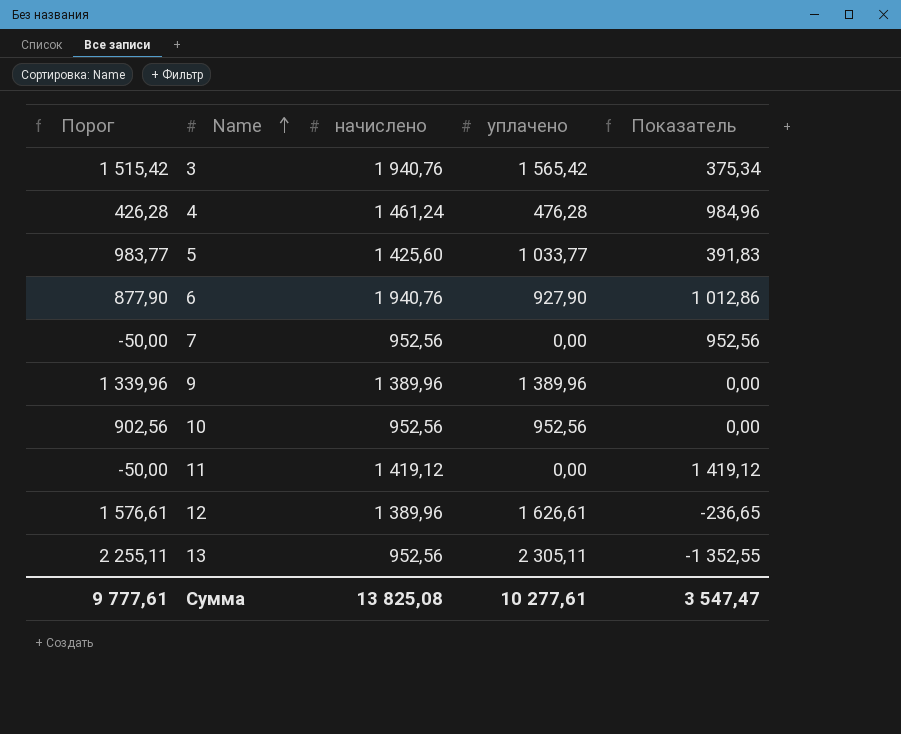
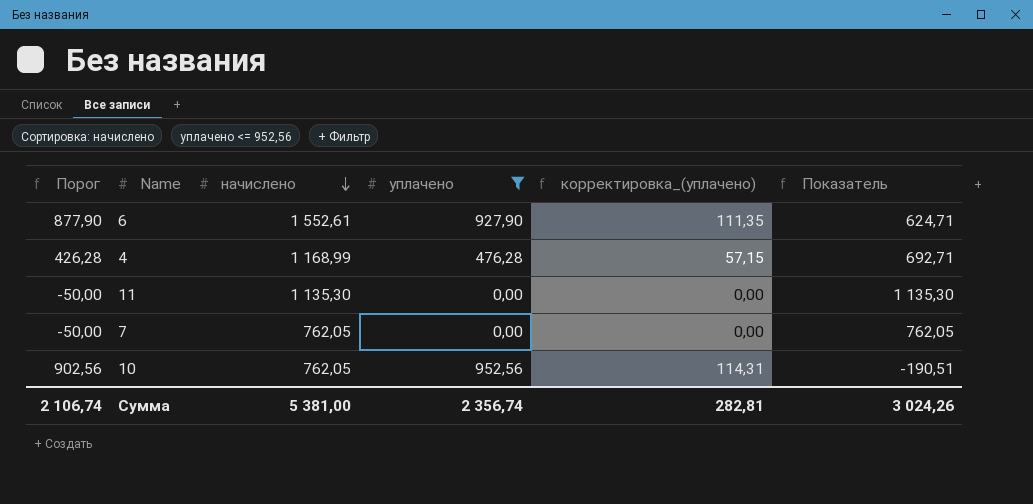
filter: none -> уплачено <= 952,56
row order: Name ascending -> начислено descending
column корректировка_(уплачено) | formula: none -> [уплачено] * 0,12
6 | начислено: 1 940,76 -> 1 552,61
6 | Показатель: 1 012,86 -> 624,71
4 | начислено: 1 461,24 -> 1 168,99
4 | Показатель: 984,96 -> 692,71
11 | начислено: 1 419,12 -> 1 135,30
11 | Показатель: 1 419,12 -> 1 135,30
7 | начислено: 952,56 -> 762,05
7 | Показатель: 952,56 -> 762,05
10 | начислено: 952,56 -> 762,05
10 | Показатель: 0,00 -> -190,51
Сумма | Порог: 9 777,61 -> 2 106,74
Сумма | начислено: 13 825,08 -> 5 381,00
Сумма | уплачено: 10 277,61 -> 2 356,74
Сумма | Показатель: 3 547,47 -> 3 024,26

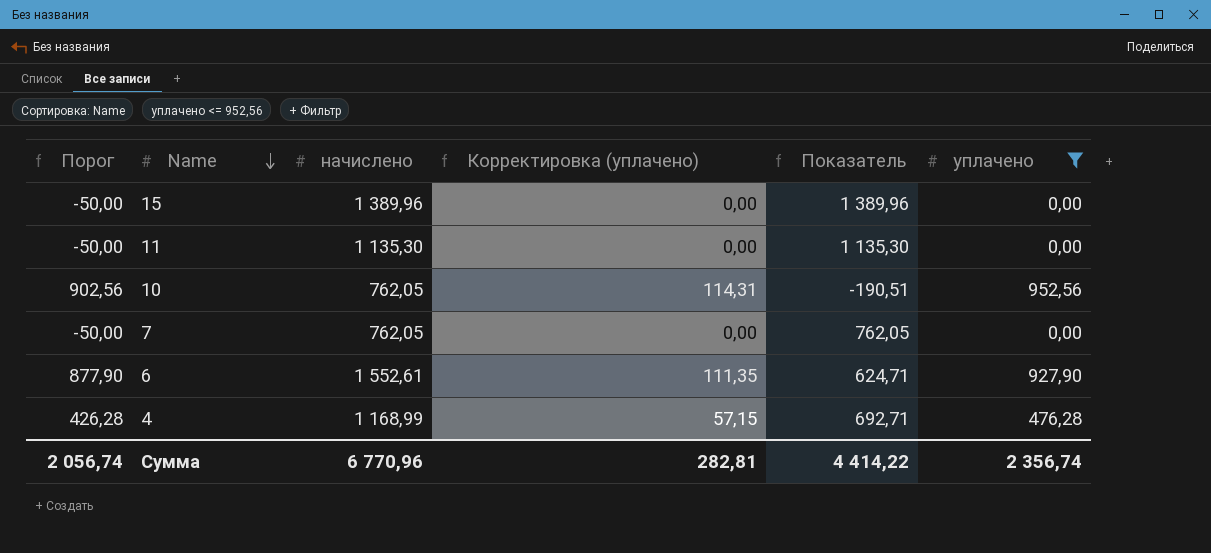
row order: начислено descending -> Name descending
column name: корректировка_(уплачено) -> Корректировка (уплачено)
column уплачено | position: 4 -> 6
row 15: none -> -50,00 | 1 389,96 | 0,00 | 1 389,96 | 0,00
Сумма | Порог: 2 106,74 -> 2 056,74
Сумма | начислено: 5 381,00 -> 6 770,96
Сумма | Показатель: 3 024,26 -> 4 414,22

